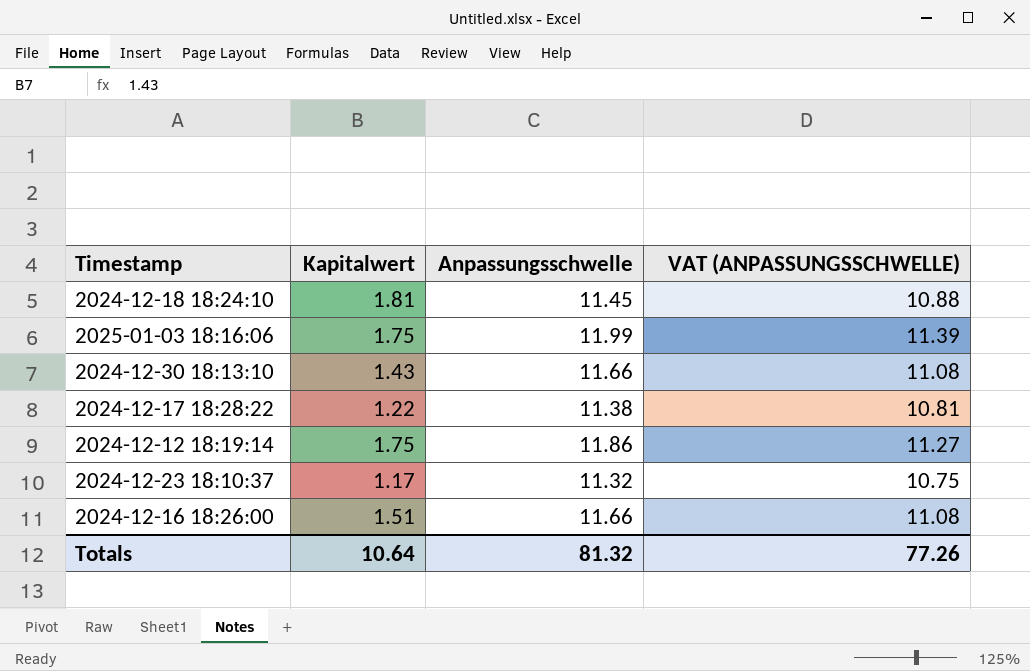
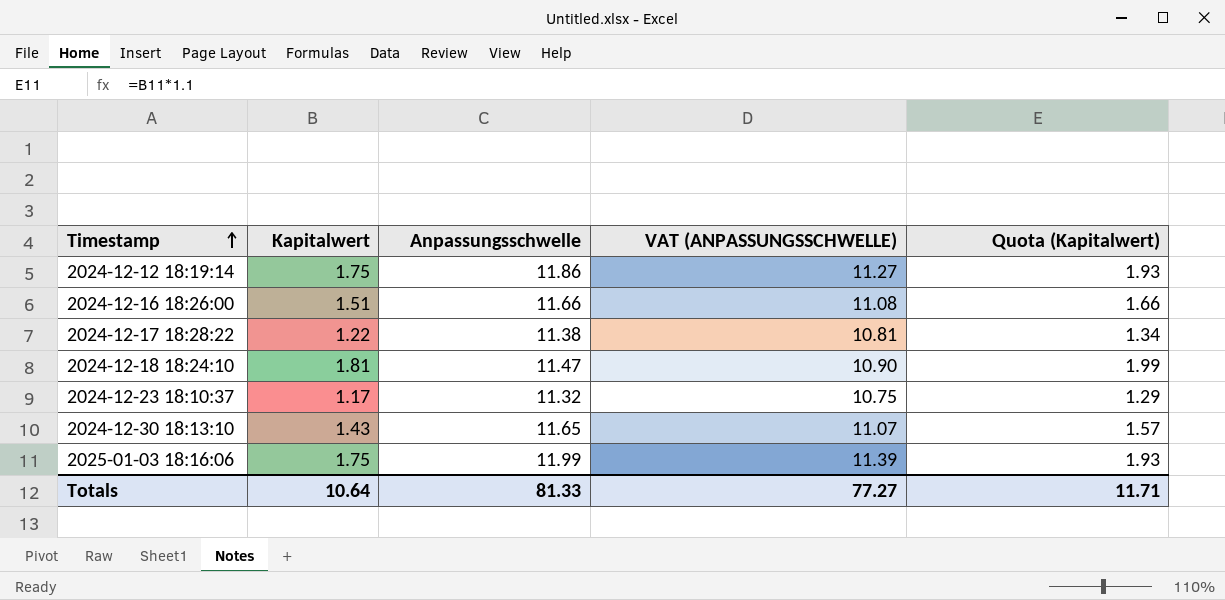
row order: none -> Timestamp ascending
column Quota (Kapitalwert) | formula: none -> [Kapitalwert] * 1.1
2024-12-18 18:24:10 | Anpassungsschwelle: 11.45 -> 11.47
2024-12-18 18:24:10 | VAT (ANPASSUNGSSCHWELLE): 10.88 -> 10.90
2024-12-30 18:13:10 | Anpassungsschwelle: 11.66 -> 11.65
2024-12-30 18:13:10 | VAT (ANPASSUNGSSCHWELLE): 11.08 -> 11.07
Totals | Anpassungsschwelle: 81.32 -> 81.33
Totals | VAT (ANPASSUNGSSCHWELLE): 77.26 -> 77.27

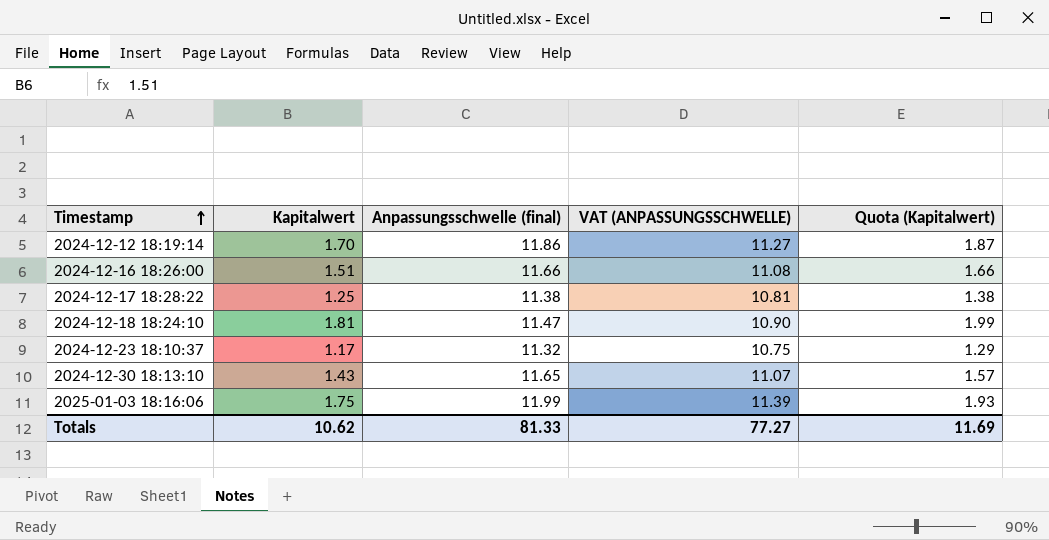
column name: Anpassungsschwelle -> Anpassungsschwelle (final)
2024-12-12 18:19:14 | Kapitalwert: 1.75 -> 1.70
2024-12-12 18:19:14 | Quota (Kapitalwert): 1.93 -> 1.87
2024-12-17 18:28:22 | Kapitalwert: 1.22 -> 1.25
2024-12-17 18:28:22 | Quota (Kapitalwert): 1.34 -> 1.38
Totals | Kapitalwert: 10.64 -> 10.62
Totals | Quota (Kapitalwert): 11.71 -> 11.69

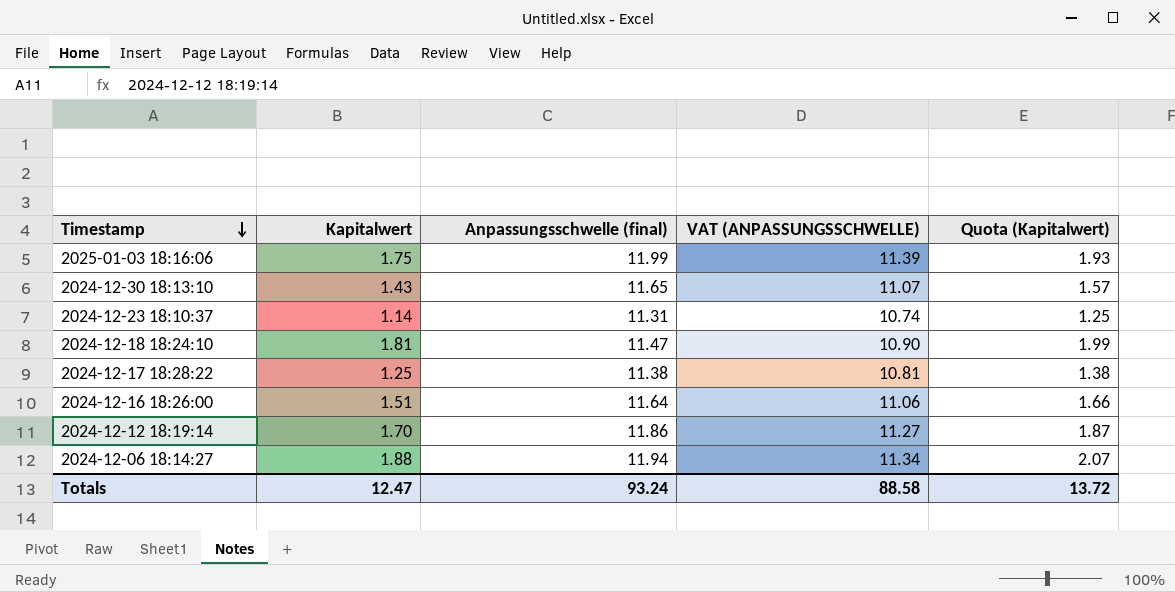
row order: Timestamp ascending -> Timestamp descending
2024-12-23 18:10:37 | Kapitalwert: 1.17 -> 1.14
2024-12-23 18:10:37 | Anpassungsschwelle (final): 11.32 -> 11.31
2024-12-23 18:10:37 | VAT (ANPASSUNGSSCHWELLE): 10.75 -> 10.74
2024-12-23 18:10:37 | Quota (Kapitalwert): 1.29 -> 1.25
2024-12-16 18:26:00 | Anpassungsschwelle (final): 11.66 -> 11.64
2024-12-16 18:26:00 | VAT (ANPASSUNGSSCHWELLE): 11.08 -> 11.06
row 2024-12-06 18:14:27: none -> 1.88 | 11.94 | 11.34 | 2.07
Totals | Kapitalwert: 10.62 -> 12.47
Totals | Anpassungsschwelle (final): 81.33 -> 93.24
Totals | VAT (ANPASSUNGSSCHWELLE): 77.27 -> 88.58
Totals | Quota (Kapitalwert): 11.69 -> 13.72

